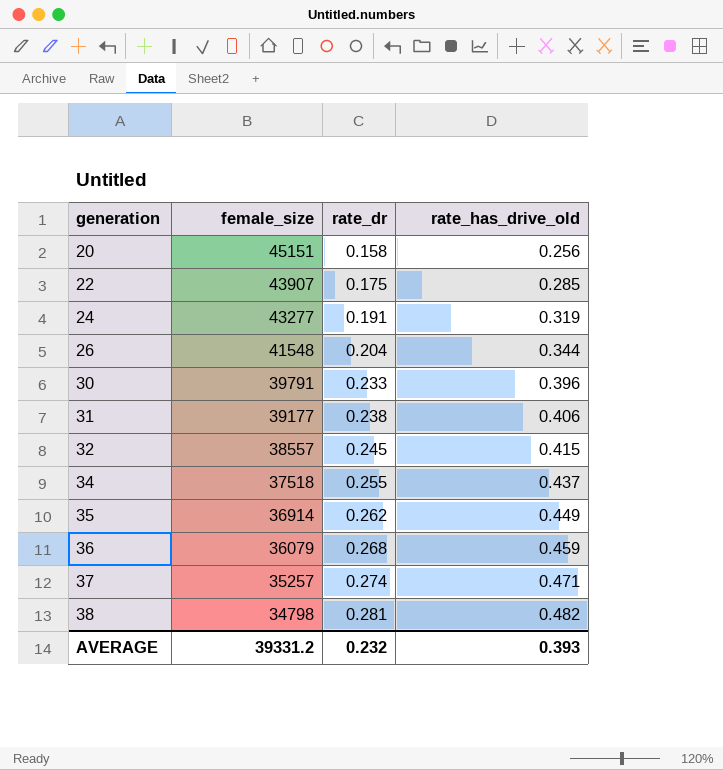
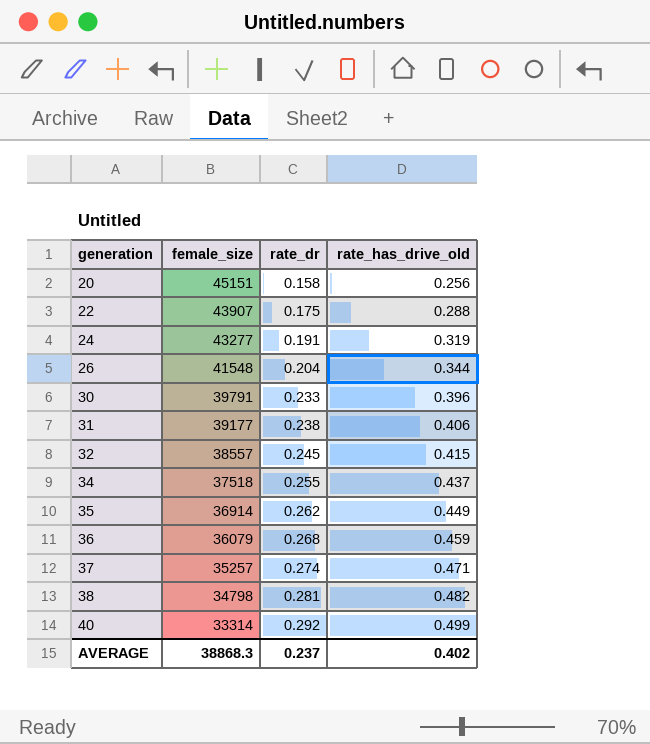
22 | rate_has_drive_old: 0.285 -> 0.288
row 40: none -> 33314 | 0.292 | 0.499
AVERAGE | female_size: 39331.2 -> 38868.3
AVERAGE | rate_dr: 0.232 -> 0.237
AVERAGE | rate_has_drive_old: 0.393 -> 0.402

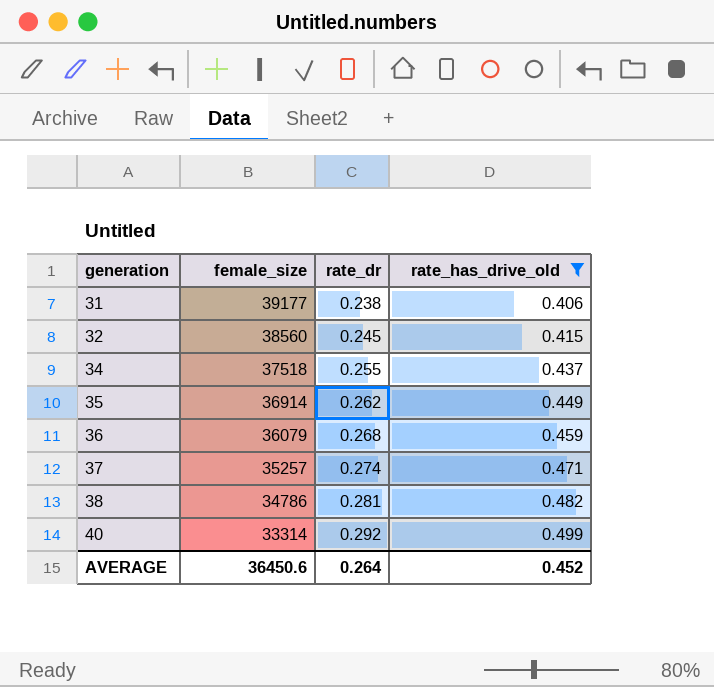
filter: none -> rate_has_drive_old >= 0.406
32 | female_size: 38557 -> 38560
38 | female_size: 34798 -> 34786
AVERAGE | female_size: 38868.3 -> 36450.6
AVERAGE | rate_dr: 0.237 -> 0.264
AVERAGE | rate_has_drive_old: 0.402 -> 0.452

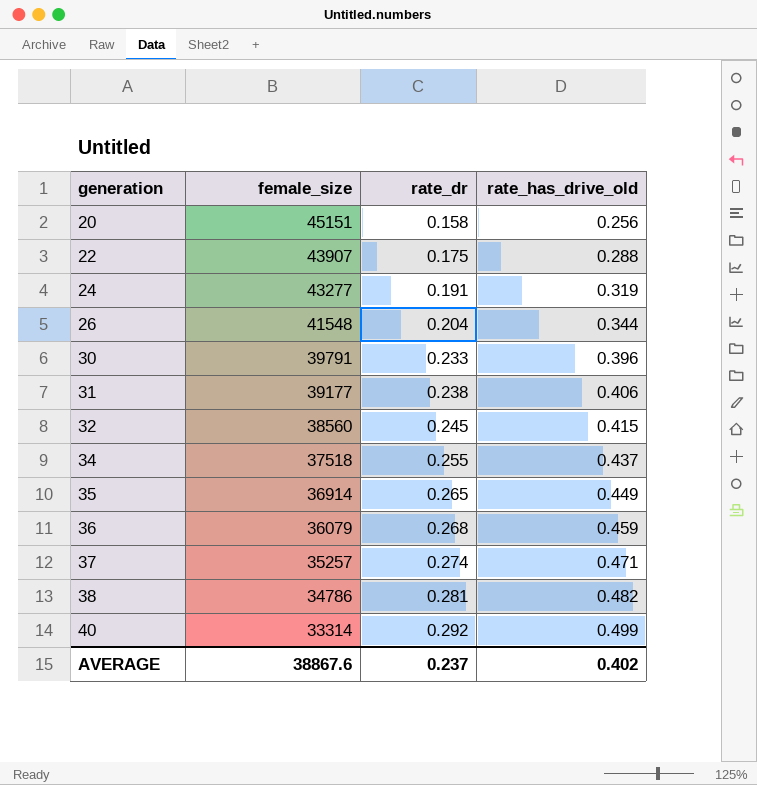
filter: rate_has_drive_old >= 0.406 -> none
35 | rate_dr: 0.262 -> 0.265
AVERAGE | female_size: 36450.6 -> 38867.6
AVERAGE | rate_dr: 0.264 -> 0.237
AVERAGE | rate_has_drive_old: 0.452 -> 0.402

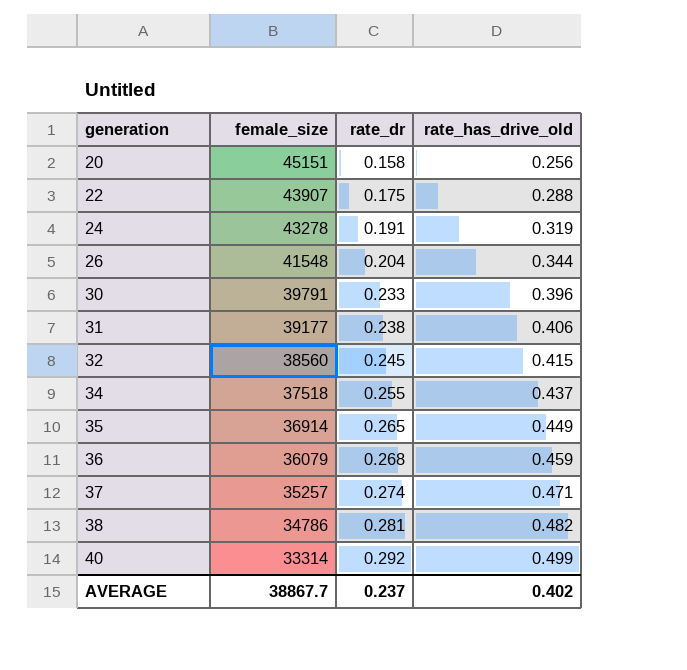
24 | female_size: 43277 -> 43278
AVERAGE | female_size: 38867.6 -> 38867.7

